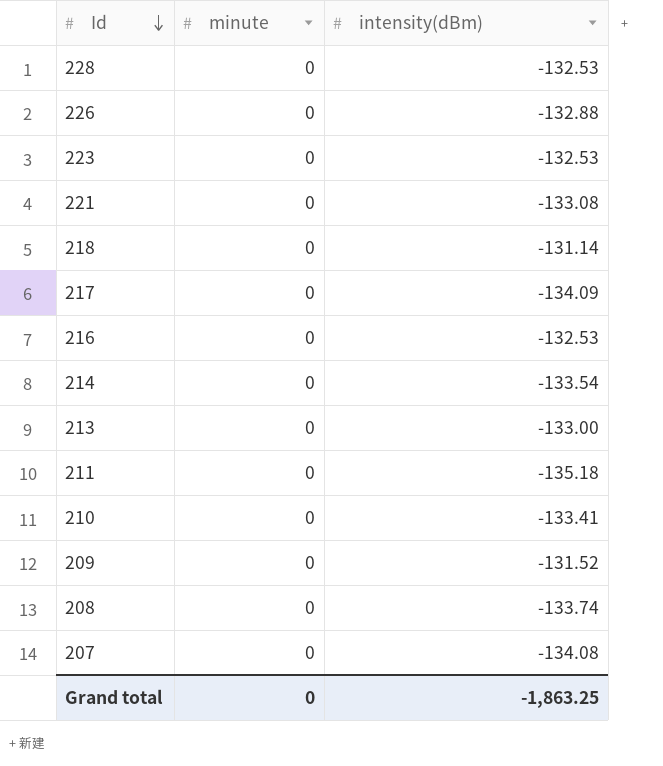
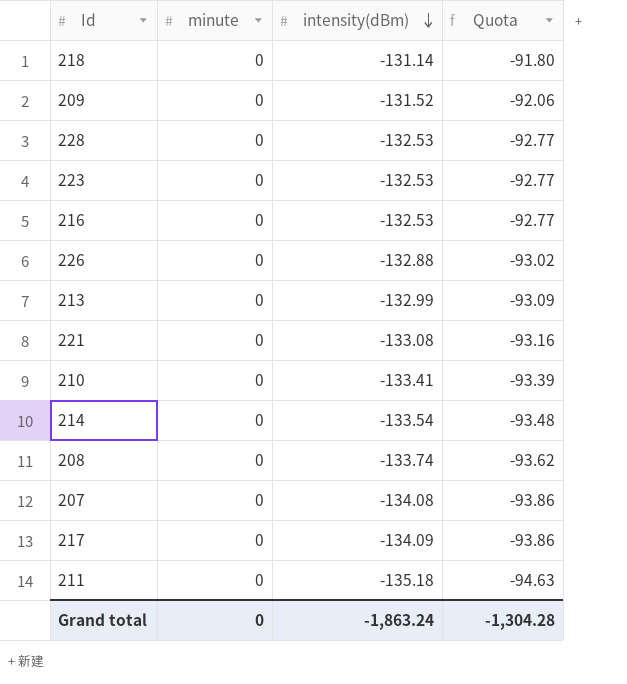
row order: Id descending -> intensity(dBm) descending
column Quota | formula: none -> [intensity(dBm)] * 0.7
213 | intensity(dBm): -133.00 -> -132.99
Grand total | intensity(dBm): -1,863.25 -> -1,863.24

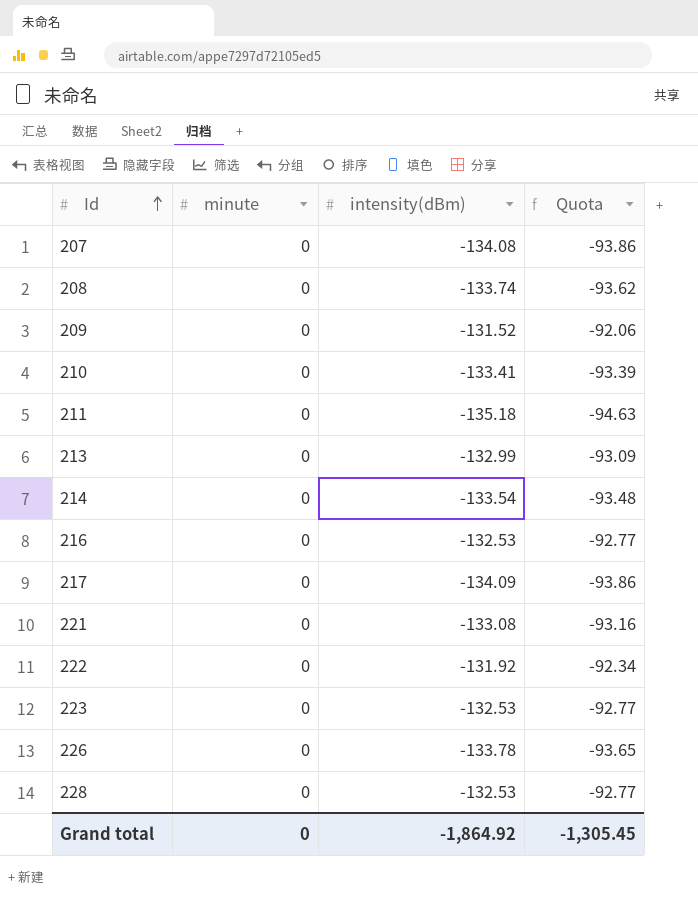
row order: intensity(dBm) descending -> Id ascending
row 218: 0 | -131.14 | -91.80 -> none
row 222: none -> 0 | -131.92 | -92.34
226 | intensity(dBm): -132.88 -> -133.78
226 | Quota: -93.02 -> -93.65
Grand total | intensity(dBm): -1,863.24 -> -1,864.92
Grand total | Quota: -1,304.28 -> -1,305.45

